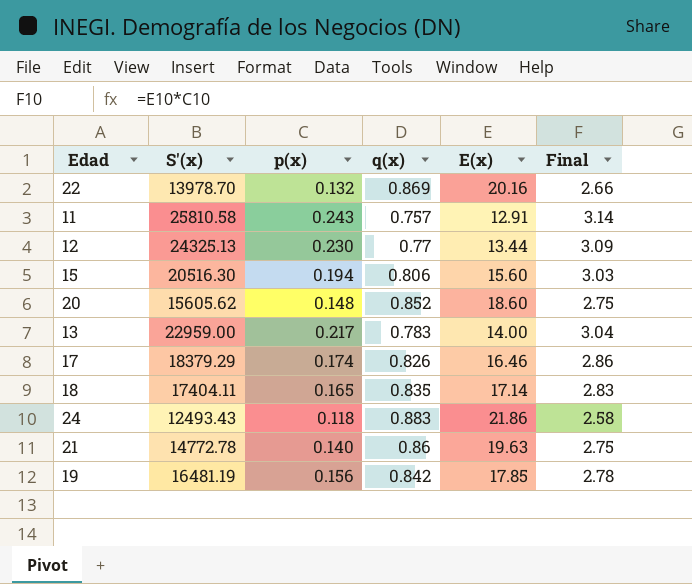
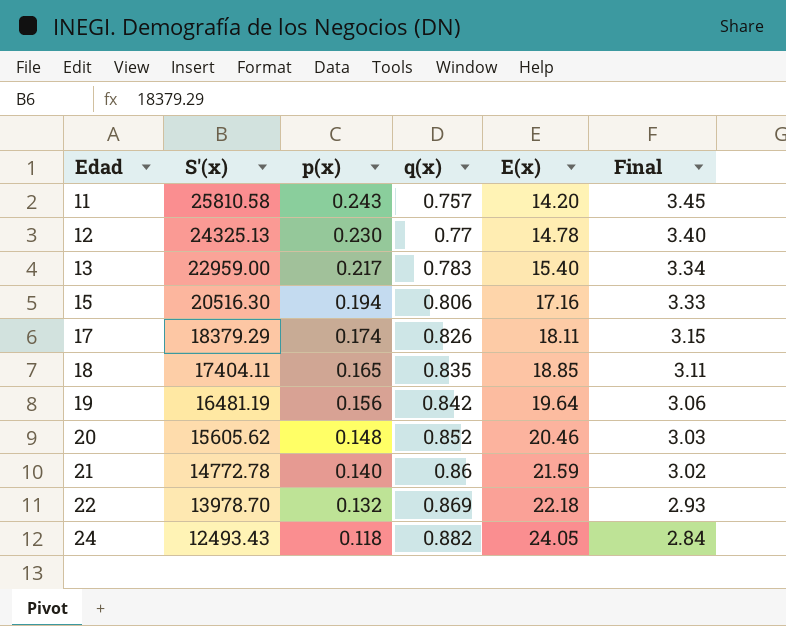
row order: none -> Edad ascending
11 | E(x): 12.91 -> 14.20
11 | Final: 3.14 -> 3.45
12 | E(x): 13.44 -> 14.78
12 | Final: 3.09 -> 3.40
13 | E(x): 14.00 -> 15.40
13 | Final: 3.04 -> 3.34
15 | E(x): 15.60 -> 17.16
15 | Final: 3.03 -> 3.33
17 | E(x): 16.46 -> 18.11
17 | Final: 2.86 -> 3.15
18 | E(x): 17.14 -> 18.85
18 | Final: 2.83 -> 3.11
19 | E(x): 17.85 -> 19.64
19 | Final: 2.78 -> 3.06
20 | E(x): 18.60 -> 20.46
20 | Final: 2.75 -> 3.03
21 | E(x): 19.63 -> 21.59
21 | Final: 2.75 -> 3.02
22 | E(x): 20.16 -> 22.18
22 | Final: 2.66 -> 2.93
24 | q(x): 0.883 -> 0.882
24 | E(x): 21.86 -> 24.05
24 | Final: 2.58 -> 2.84

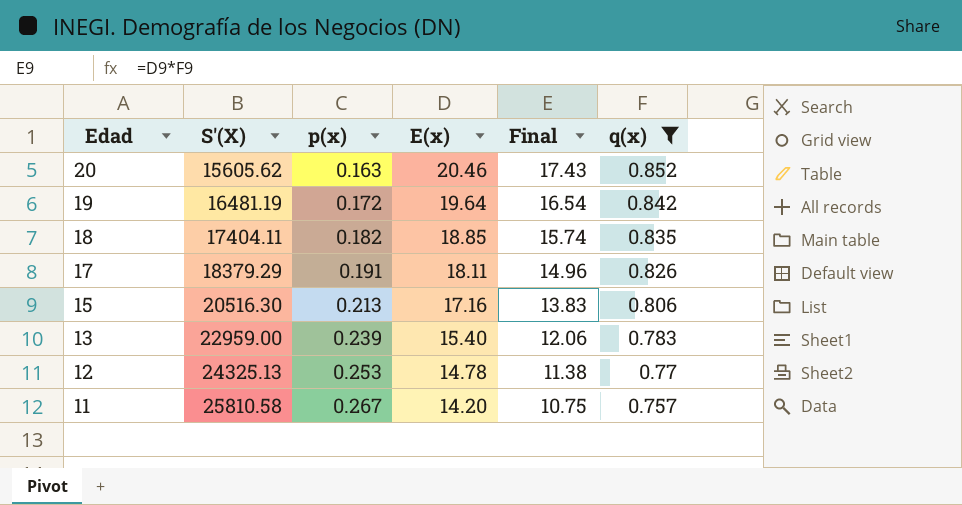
filter: none -> q(x) <= 0.852
row order: Edad ascending -> Edad descending
column name: S'(x) -> S'(X)
column Final | formula: [p(x)] * [E(x)] -> [E(x)] * [q(x)]
column q(x) | position: 4 -> 6
20 | p(x): 0.148 -> 0.163
19 | p(x): 0.156 -> 0.172
18 | p(x): 0.165 -> 0.182
17 | p(x): 0.174 -> 0.191
15 | p(x): 0.194 -> 0.213
13 | p(x): 0.217 -> 0.239
12 | p(x): 0.230 -> 0.253
11 | p(x): 0.243 -> 0.267

